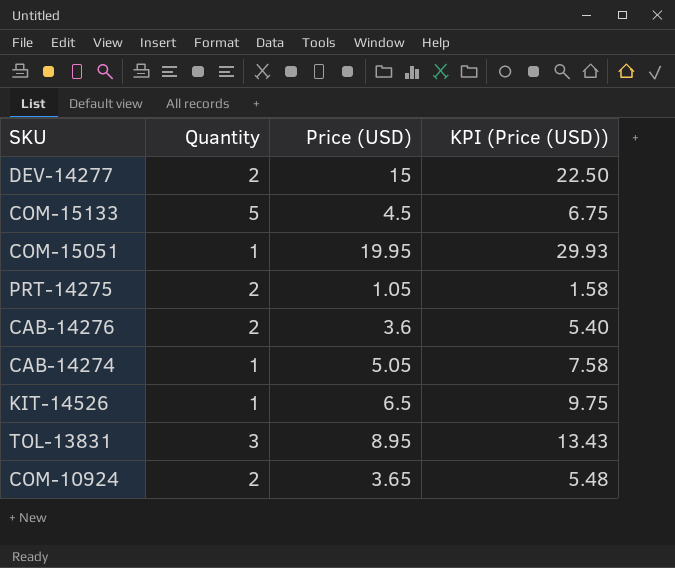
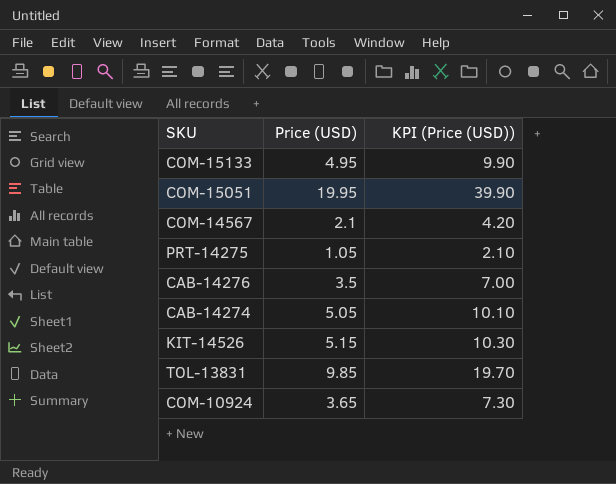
column Quantity | position: 2 -> none
column KPI (Price (USD)) | formula: [Price (USD)] * 1.5 -> [Price (USD)] * 2
row DEV-14277: 2 | 15 | 22.50 -> none
COM-15133 | Price (USD): 4.5 -> 4.95
row COM-14567: none -> 2.1 | 4.20
CAB-14276 | Price (USD): 3.6 -> 3.5
KIT-14526 | Price (USD): 6.5 -> 5.15
TOL-13831 | Price (USD): 8.95 -> 9.85

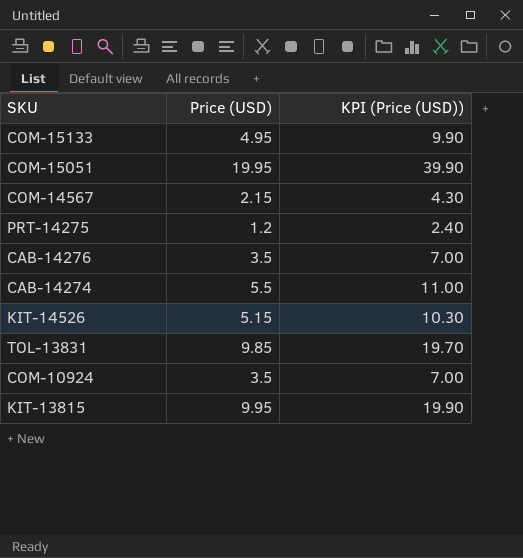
COM-14567 | Price (USD): 2.1 -> 2.15
COM-14567 | KPI (Price (USD)): 4.20 -> 4.30
PRT-14275 | Price (USD): 1.05 -> 1.2
PRT-14275 | KPI (Price (USD)): 2.10 -> 2.40
CAB-14274 | Price (USD): 5.05 -> 5.5
CAB-14274 | KPI (Price (USD)): 10.10 -> 11.00
COM-10924 | Price (USD): 3.65 -> 3.5
COM-10924 | KPI (Price (USD)): 7.30 -> 7.00
row KIT-13815: none -> 9.95 | 19.90

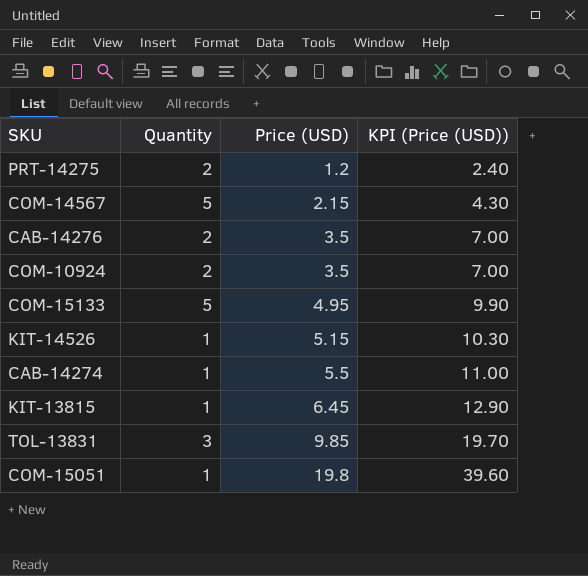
row order: none -> Price (USD) ascending
column Quantity | position: none -> 2
KIT-13815 | Price (USD): 9.95 -> 6.45
KIT-13815 | KPI (Price (USD)): 19.90 -> 12.90
COM-15051 | Price (USD): 19.95 -> 19.8
COM-15051 | KPI (Price (USD)): 39.90 -> 39.60

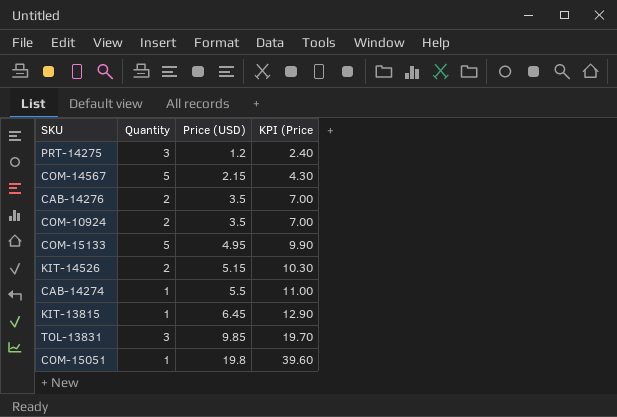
column name: KPI (Price (USD)) -> KPI (Price
PRT-14275 | Quantity: 2 -> 3
KIT-14526 | Quantity: 1 -> 2

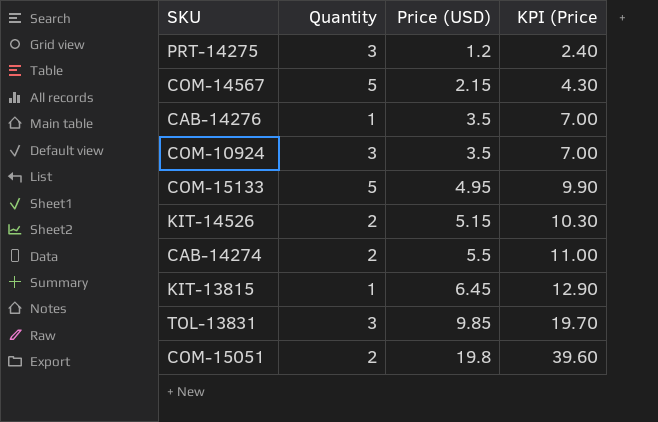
CAB-14276 | Quantity: 2 -> 1
COM-10924 | Quantity: 2 -> 3
CAB-14274 | Quantity: 1 -> 2
COM-15051 | Quantity: 1 -> 2

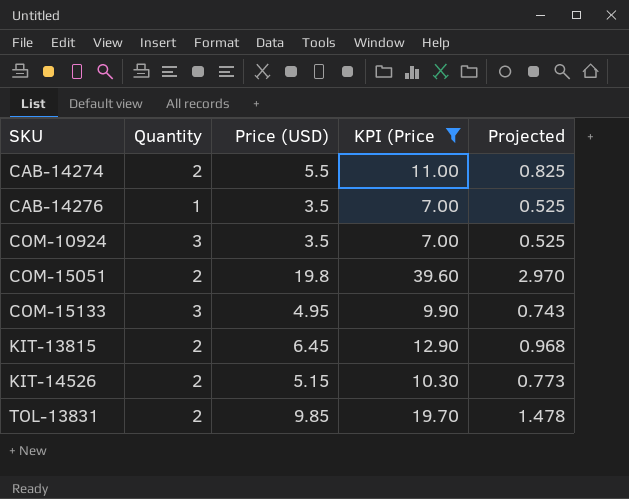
filter: none -> KPI (Price >= 7.00
row order: Price (USD) ascending -> SKU ascending
column Projected | formula: none -> [Price (USD)] * 0.15
COM-15133 | Quantity: 5 -> 3
KIT-13815 | Quantity: 1 -> 2
TOL-13831 | Quantity: 3 -> 2

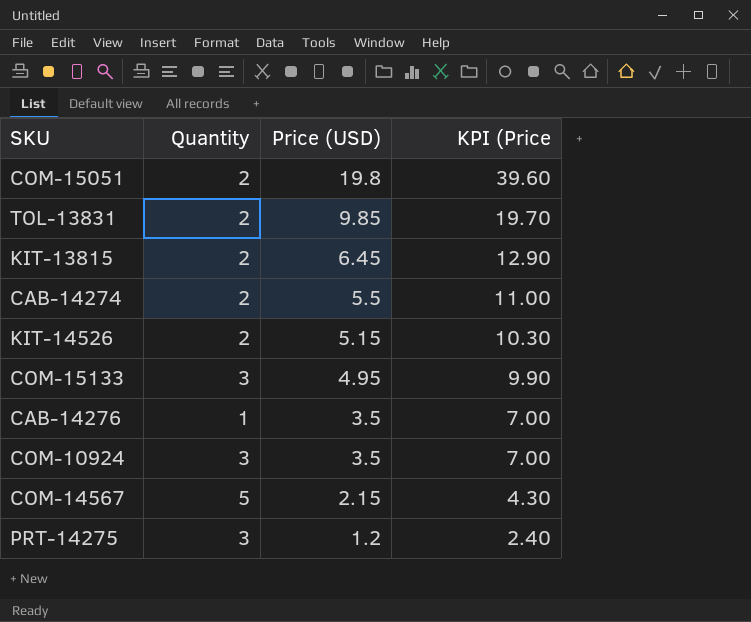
filter: KPI (Price >= 7.00 -> none
row order: SKU ascending -> Price (USD) descending
column Projected | formula: [Price (USD)] * 0.15 -> none

